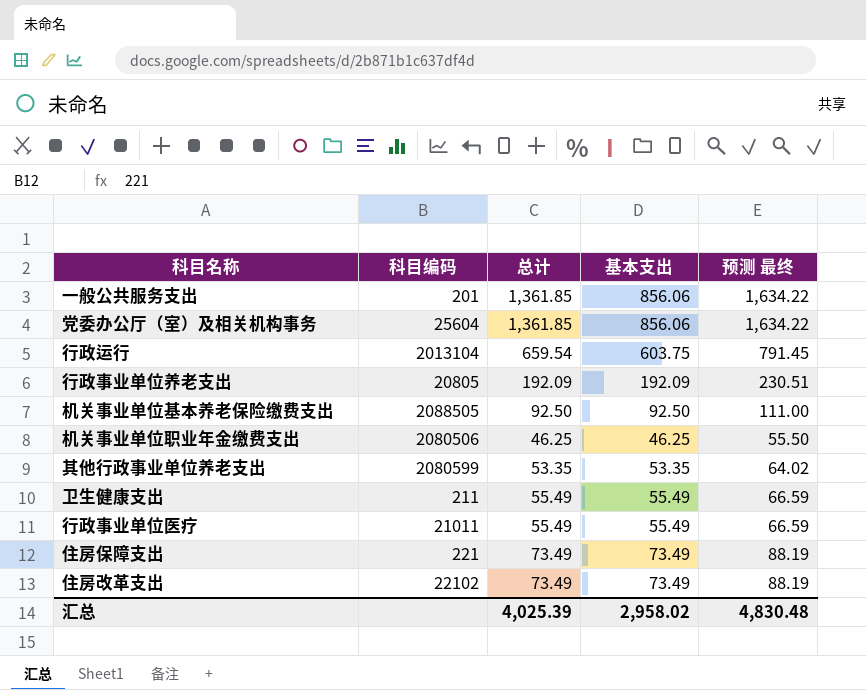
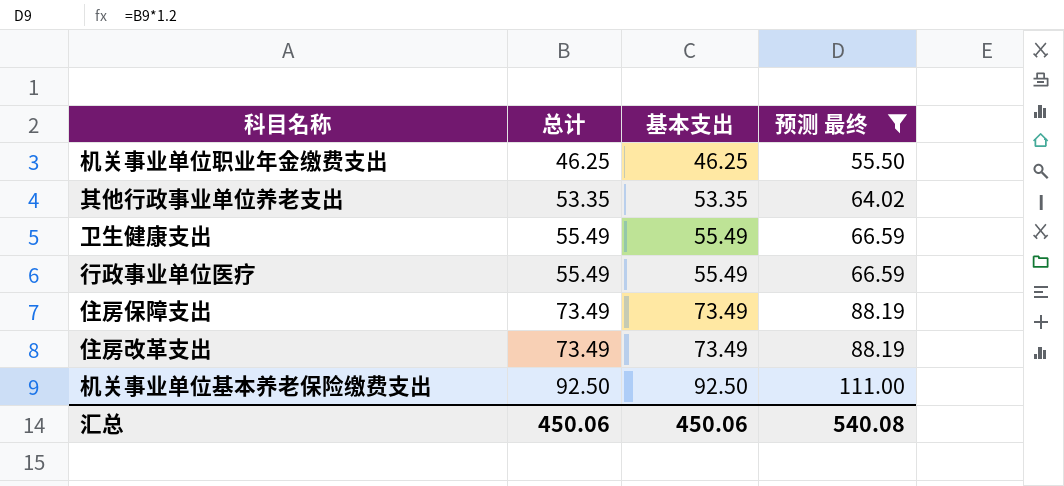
filter: none -> 预测 最终 <= 111.00
row order: none -> 总计 ascending
column 科目编码 | position: 2 -> none
汇总 | 总计: 4,025.39 -> 450.06
汇总 | 基本支出: 2,958.02 -> 450.06
汇总 | 预测 最终: 4,830.48 -> 540.08

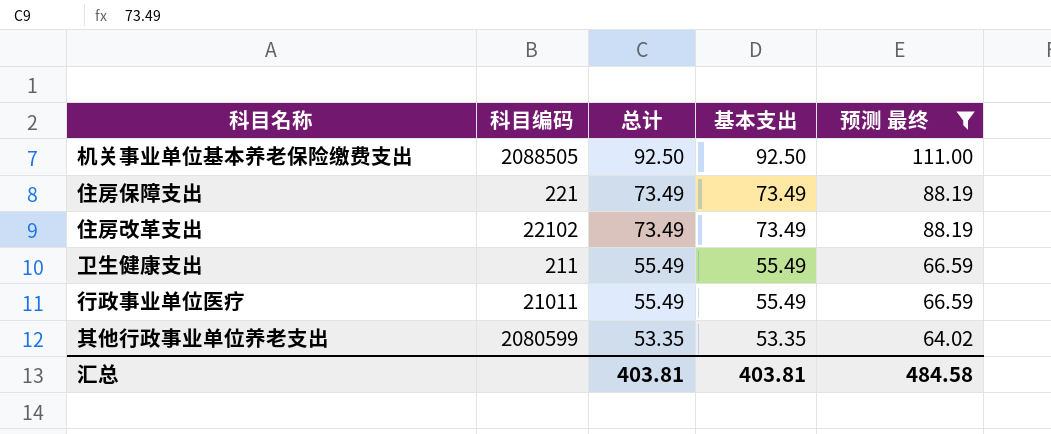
row order: 总计 ascending -> 总计 descending
column 科目编码 | position: none -> 2
row 机关事业单位职业年金缴费支出: 46.25 | 46.25 | 55.50 -> none
汇总 | 总计: 450.06 -> 403.81
汇总 | 基本支出: 450.06 -> 403.81
汇总 | 预测 最终: 540.08 -> 484.58

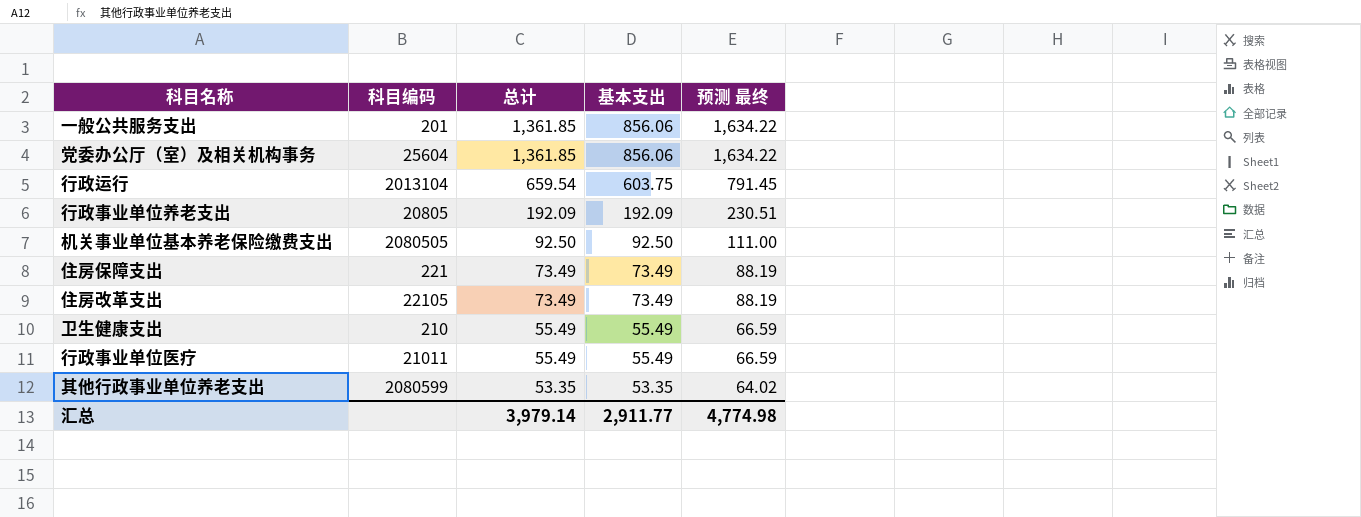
filter: 预测 最终 <= 111.00 -> none
机关事业单位基本养老保险缴费支出 | 科目编码: 2088505 -> 2080505
住房改革支出 | 科目编码: 22102 -> 22105
卫生健康支出 | 科目编码: 211 -> 210
汇总 | 总计: 403.81 -> 3,979.14
汇总 | 基本支出: 403.81 -> 2,911.77
汇总 | 预测 最终: 484.58 -> 4,774.98

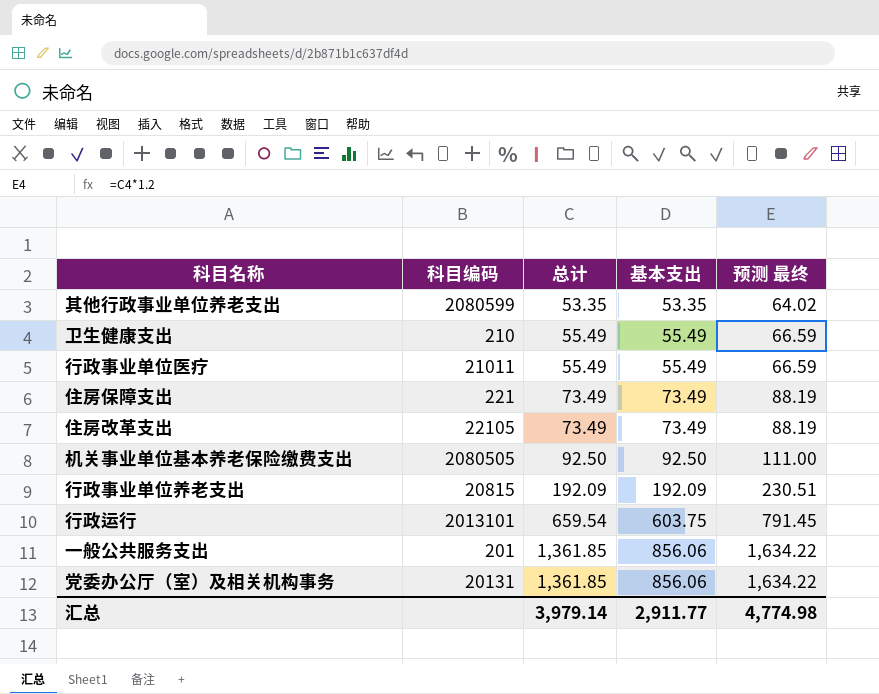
row order: 总计 descending -> 总计 ascending
行政事业单位养老支出 | 科目编码: 20805 -> 20815
行政运行 | 科目编码: 2013104 -> 2013101
党委办公厅（室）及相关机构事务 | 科目编码: 25604 -> 20131

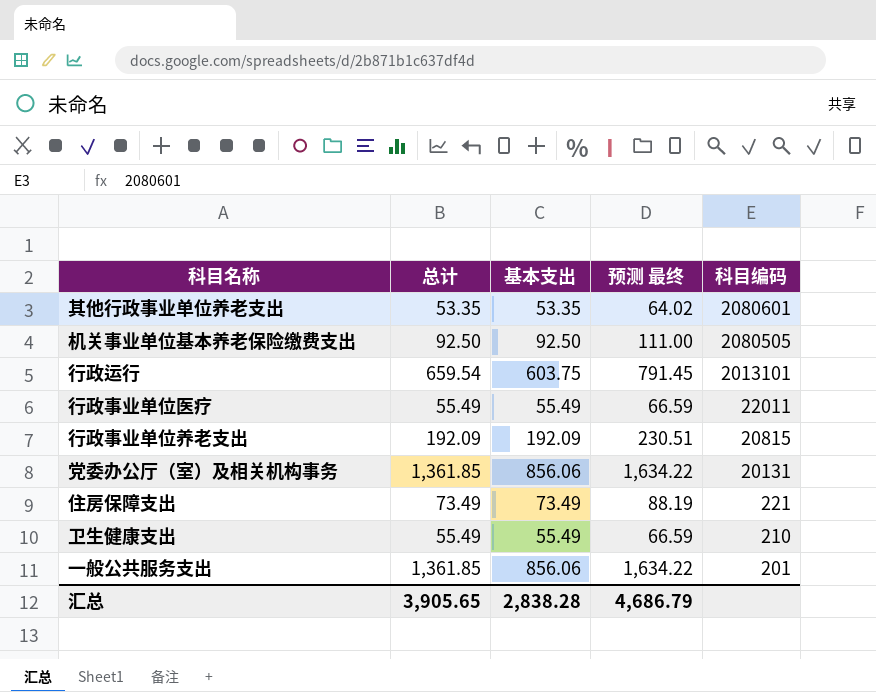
row order: 总计 ascending -> 科目编码 descending
column 科目编码 | position: 2 -> 5
row 住房改革支出: 22105 | 73.49 | 73.49 | 88.19 -> none
其他行政事业单位养老支出 | 科目编码: 2080599 -> 2080601
行政事业单位医疗 | 科目编码: 21011 -> 22011
汇总 | 总计: 3,979.14 -> 3,905.65
汇总 | 基本支出: 2,911.77 -> 2,838.28
汇总 | 预测 最终: 4,774.98 -> 4,686.79

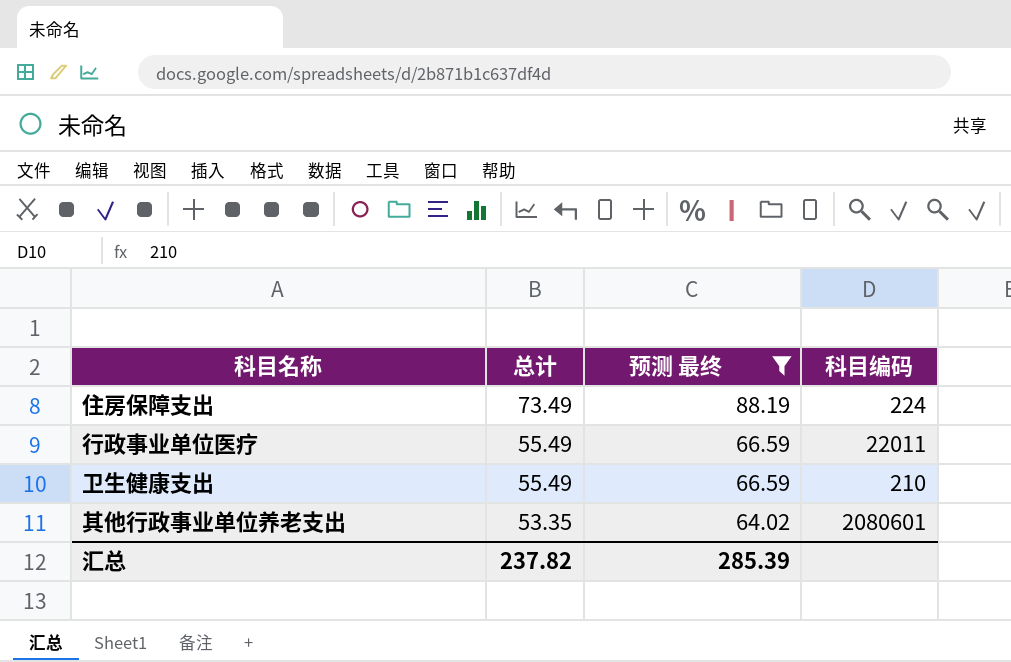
filter: none -> 预测 最终 <= 88.19
row order: 科目编码 descending -> 总计 descending
column 基本支出 | position: 3 -> none
住房保障支出 | 科目编码: 221 -> 224
汇总 | 总计: 3,905.65 -> 237.82
汇总 | 预测 最终: 4,686.79 -> 285.39

